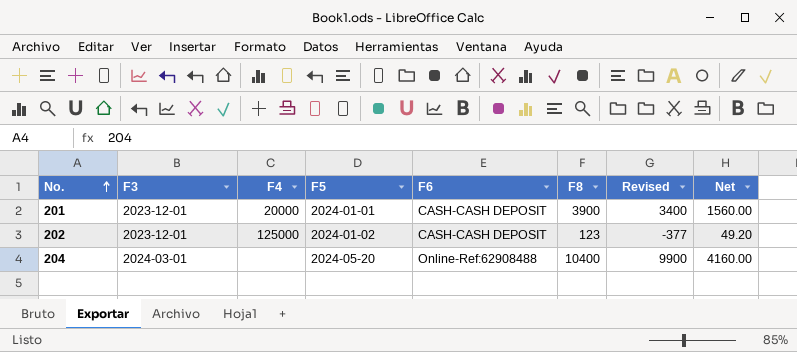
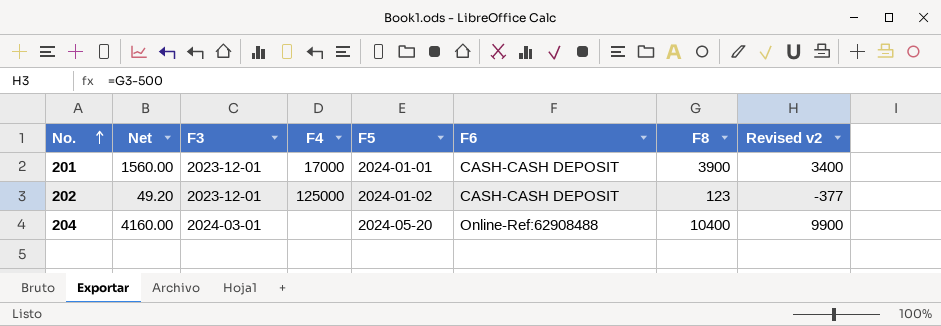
column Net | position: 8 -> 2
column name: Revised -> Revised v2
201 | F4: 20000 -> 17000

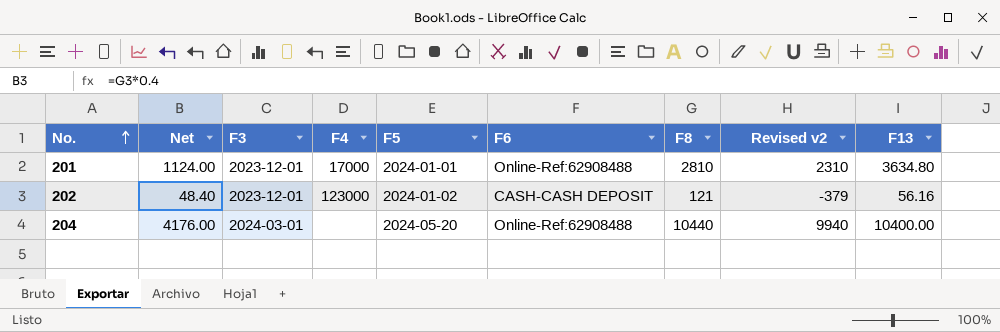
column F13 | position: none -> 9
201 | Net: 1560.00 -> 1124.00
201 | F6: CASH-CASH DEPOSIT -> Online-Ref:62908488
201 | F8: 3900 -> 2810
201 | Revised v2: 3400 -> 2310
202 | Net: 49.20 -> 48.40
202 | F4: 125000 -> 123000
202 | F8: 123 -> 121
202 | Revised v2: -377 -> -379
204 | Net: 4160.00 -> 4176.00
204 | F8: 10400 -> 10440
204 | Revised v2: 9900 -> 9940

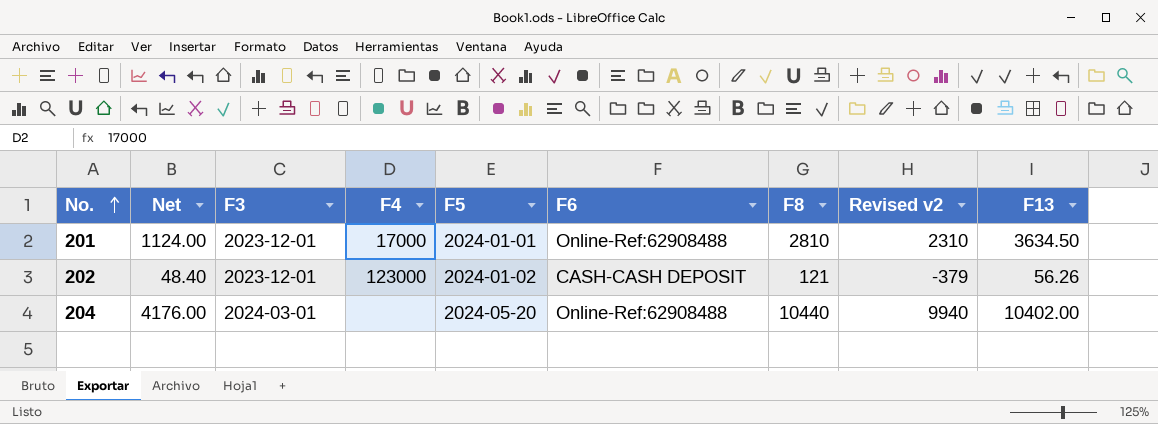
201 | F13: 3634.80 -> 3634.50
202 | F13: 56.16 -> 56.26
204 | F13: 10400.00 -> 10402.00

